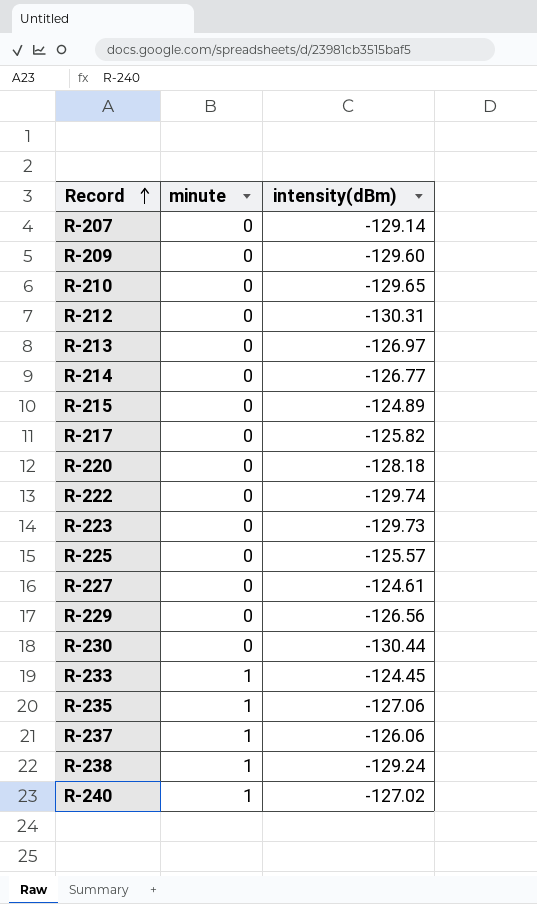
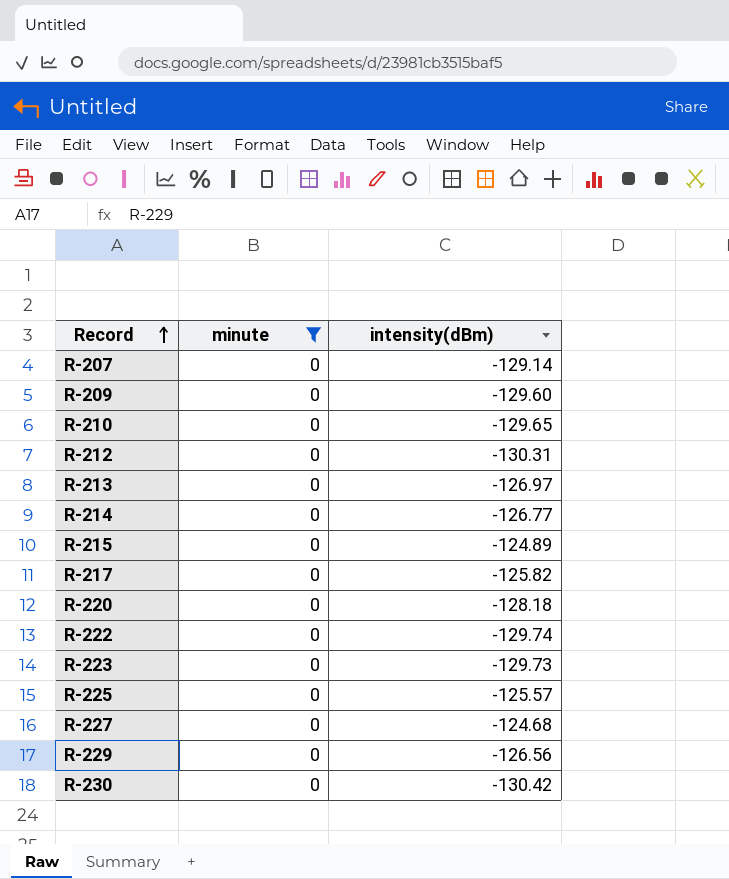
filter: none -> minute = 0
R-227 | intensity(dBm): -124.61 -> -124.68
R-230 | intensity(dBm): -130.44 -> -130.42

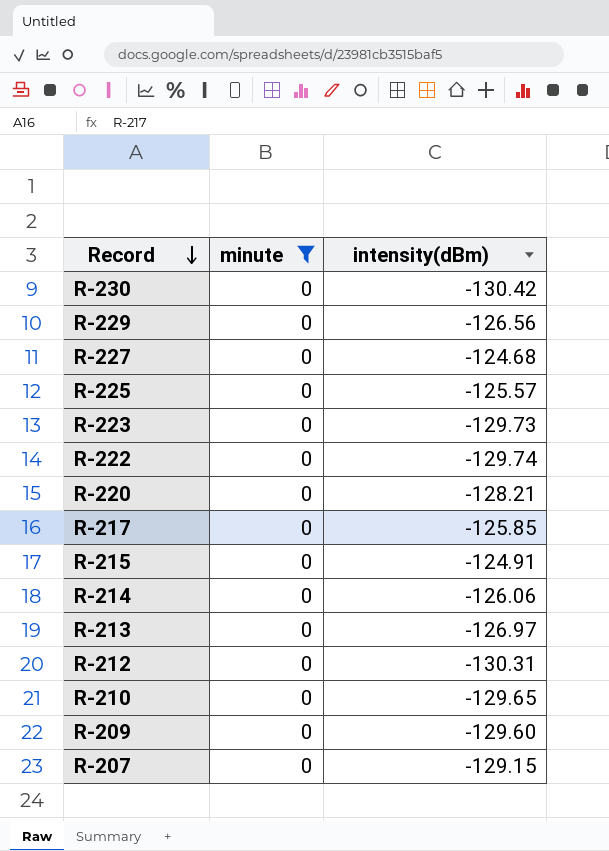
row order: Record ascending -> Record descending
R-220 | intensity(dBm): -128.18 -> -128.21
R-217 | intensity(dBm): -125.82 -> -125.85
R-215 | intensity(dBm): -124.89 -> -124.91
R-214 | intensity(dBm): -126.77 -> -126.06
R-207 | intensity(dBm): -129.14 -> -129.15

